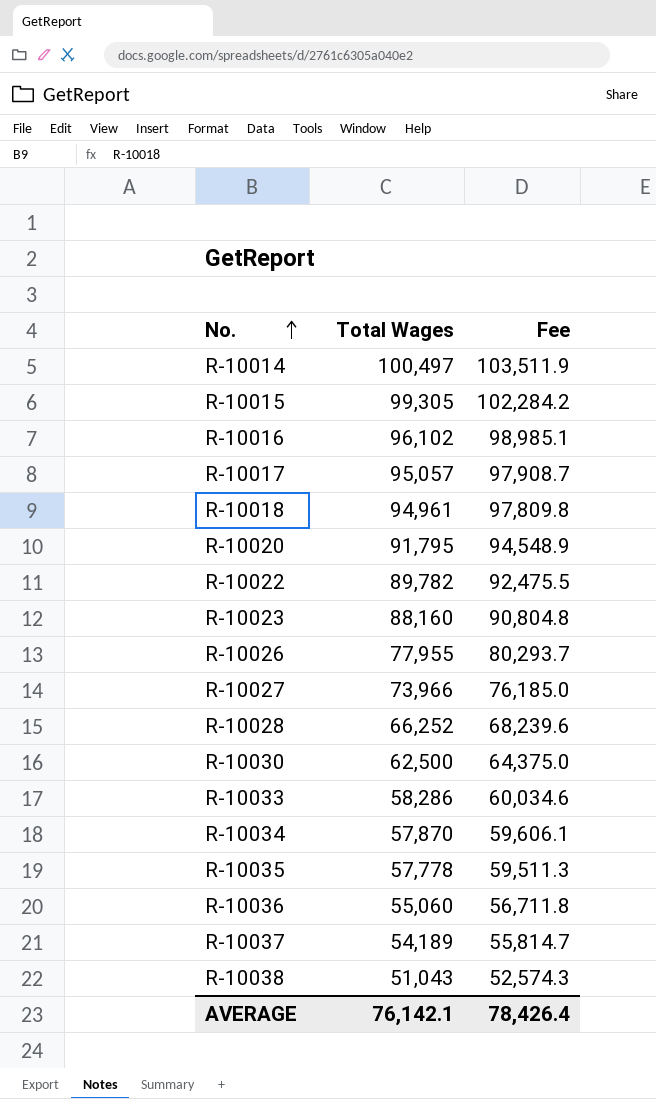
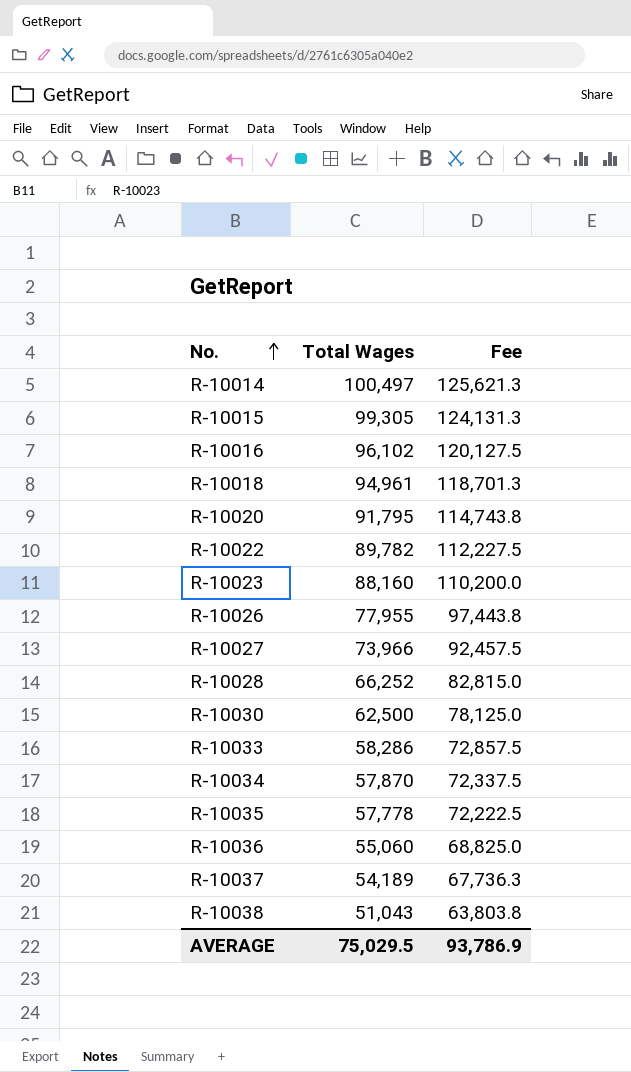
column Fee | formula: [Total Wages] * 1.03 -> [Total Wages] * 1.25
row R-10017: 95,057 | 97,908.7 -> none
AVERAGE | Total Wages: 76,142.1 -> 75,029.5
AVERAGE | Fee: 78,426.4 -> 93,786.9

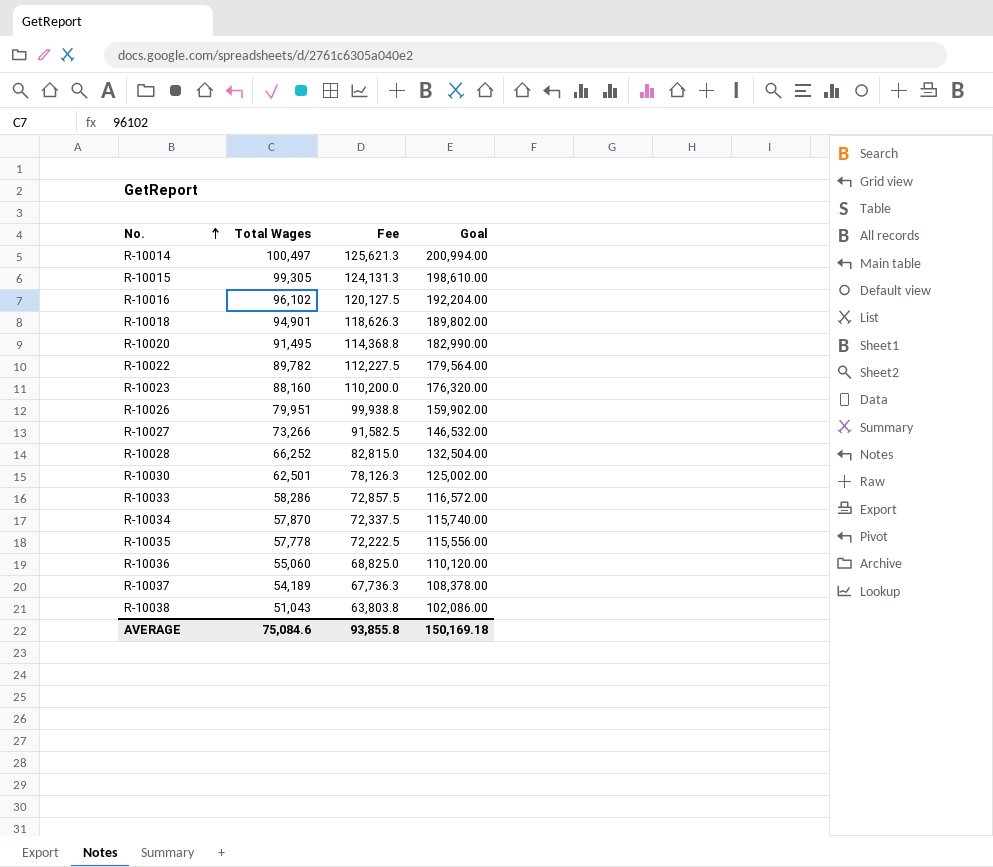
column Goal | formula: none -> [Total Wages] * 2
R-10018 | Total Wages: 94,961 -> 94,901
R-10018 | Fee: 118,701.3 -> 118,626.3
R-10020 | Total Wages: 91,795 -> 91,495
R-10020 | Fee: 114,743.8 -> 114,368.8
R-10026 | Total Wages: 77,955 -> 79,951
R-10026 | Fee: 97,443.8 -> 99,938.8
R-10027 | Total Wages: 73,966 -> 73,266
R-10027 | Fee: 92,457.5 -> 91,582.5
R-10030 | Total Wages: 62,500 -> 62,501
R-10030 | Fee: 78,125.0 -> 78,126.3
AVERAGE | Total Wages: 75,029.5 -> 75,084.6
AVERAGE | Fee: 93,786.9 -> 93,855.8

